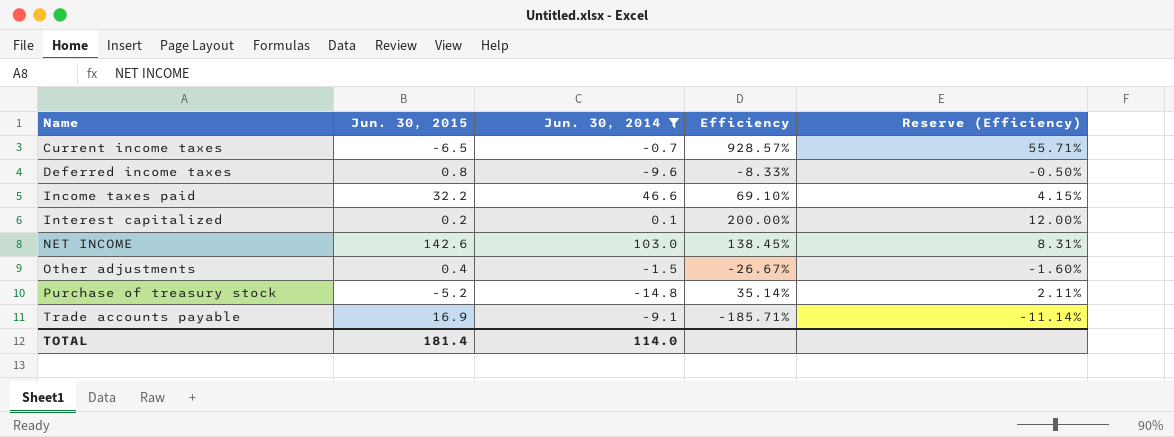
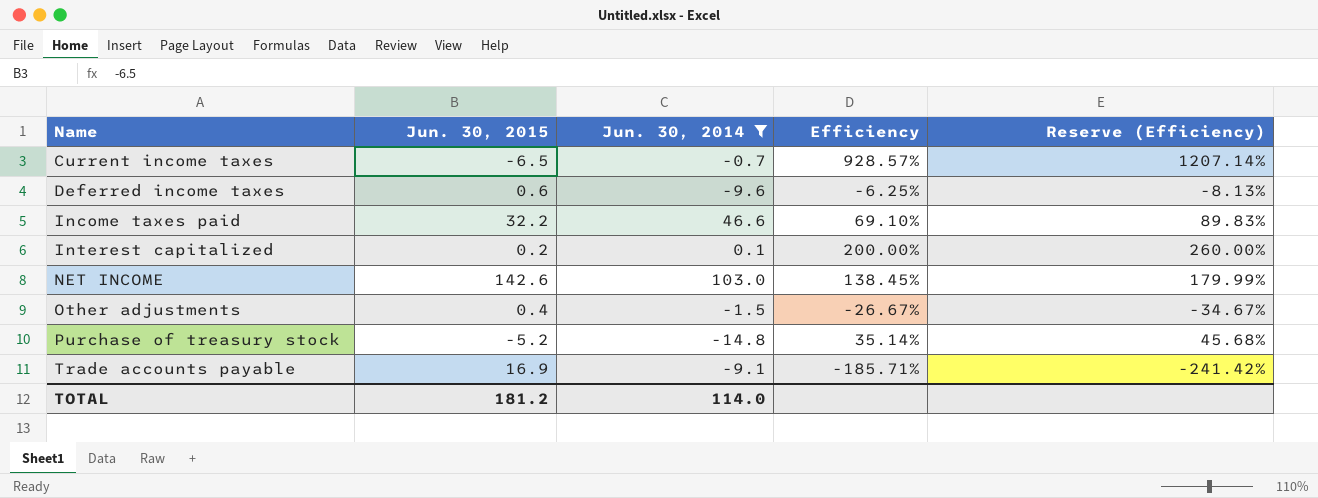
column Reserve (Efficiency) | formula: [Efficiency] * 0.06 -> [Efficiency] * 1.3
Deferred income taxes | Jun. 30, 2015: 0.8 -> 0.6
Deferred income taxes | Efficiency: -8.33% -> -6.25%
TOTAL | Jun. 30, 2015: 181.4 -> 181.2

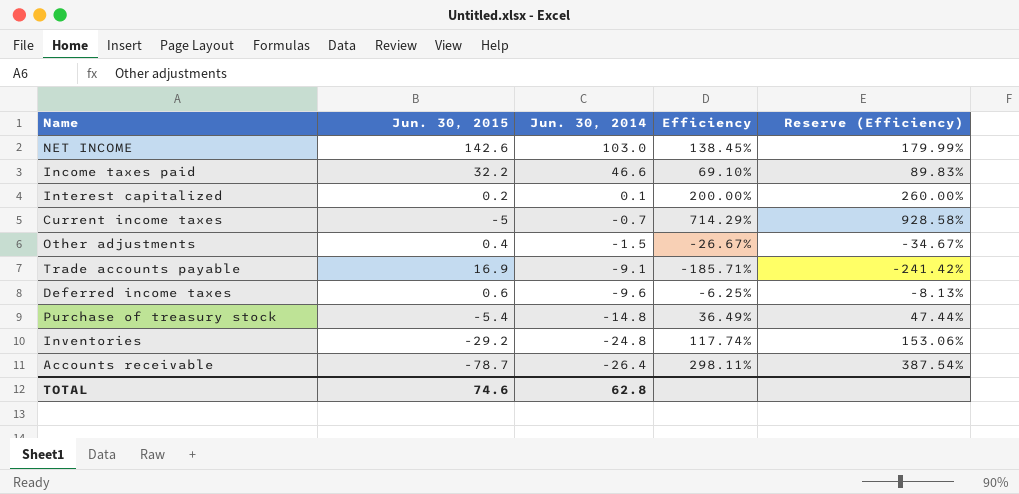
filter: Jun. 30, 2014 >= -14.8 -> none
row order: Name ascending -> Jun. 30, 2014 descending
Current income taxes | Jun. 30, 2015: -6.5 -> -5
Current income taxes | Efficiency: 928.57% -> 714.29%
Current income taxes | Reserve (Efficiency): 1207.14% -> 928.58%
Purchase of treasury stock | Jun. 30, 2015: -5.2 -> -5.4
Purchase of treasury stock | Efficiency: 35.14% -> 36.49%
Purchase of treasury stock | Reserve (Efficiency): 45.68% -> 47.44%
TOTAL | Jun. 30, 2015: 181.2 -> 74.6
TOTAL | Jun. 30, 2014: 114.0 -> 62.8

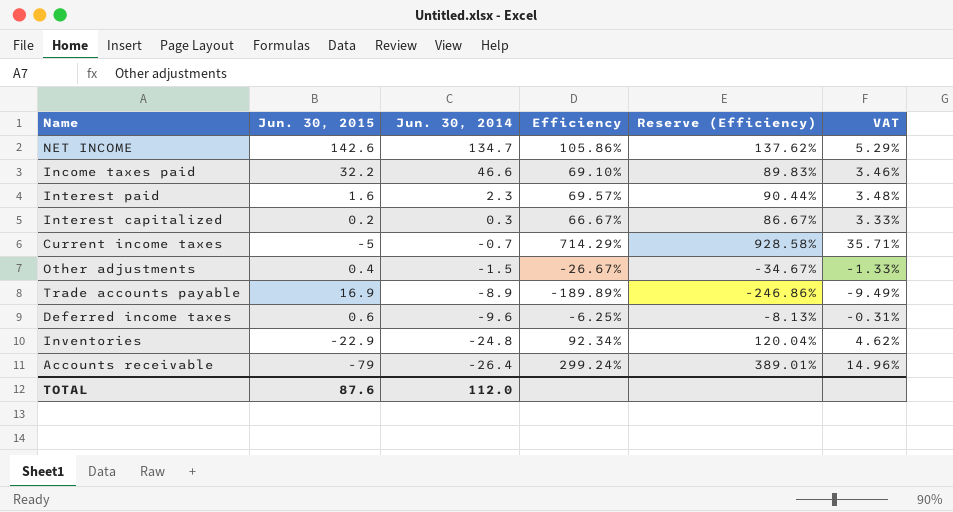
column VAT | formula: none -> [Efficiency] * 0.05
row Purchase of treasury stock: -5.4 | -14.8 | 36.49% | 47.44% -> none
NET INCOME | Jun. 30, 2014: 103.0 -> 134.7
NET INCOME | Efficiency: 138.45% -> 105.86%
NET INCOME | Reserve (Efficiency): 179.99% -> 137.62%
row Interest paid: none -> 1.6 | 2.3 | 69.57% | 90.44% | 3.48%
Interest capitalized | Jun. 30, 2014: 0.1 -> 0.3
Interest capitalized | Efficiency: 200.00% -> 66.67%
Interest capitalized | Reserve (Efficiency): 260.00% -> 86.67%
Trade accounts payable | Jun. 30, 2014: -9.1 -> -8.9
Trade accounts payable | Efficiency: -185.71% -> -189.89%
Trade accounts payable | Reserve (Efficiency): -241.42% -> -246.86%
Inventories | Jun. 30, 2015: -29.2 -> -22.9
Inventories | Efficiency: 117.74% -> 92.34%
Inventories | Reserve (Efficiency): 153.06% -> 120.04%
Accounts receivable | Jun. 30, 2015: -78.7 -> -79
Accounts receivable | Efficiency: 298.11% -> 299.24%
Accounts receivable | Reserve (Efficiency): 387.54% -> 389.01%
TOTAL | Jun. 30, 2015: 74.6 -> 87.6
TOTAL | Jun. 30, 2014: 62.8 -> 112.0

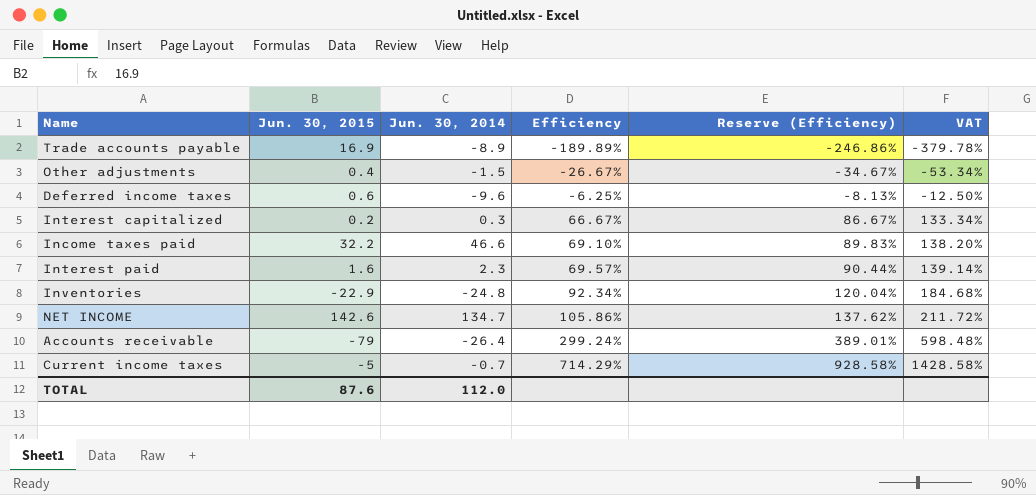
row order: Jun. 30, 2014 descending -> Efficiency ascending
column VAT | formula: [Efficiency] * 0.05 -> [Efficiency] * 2

